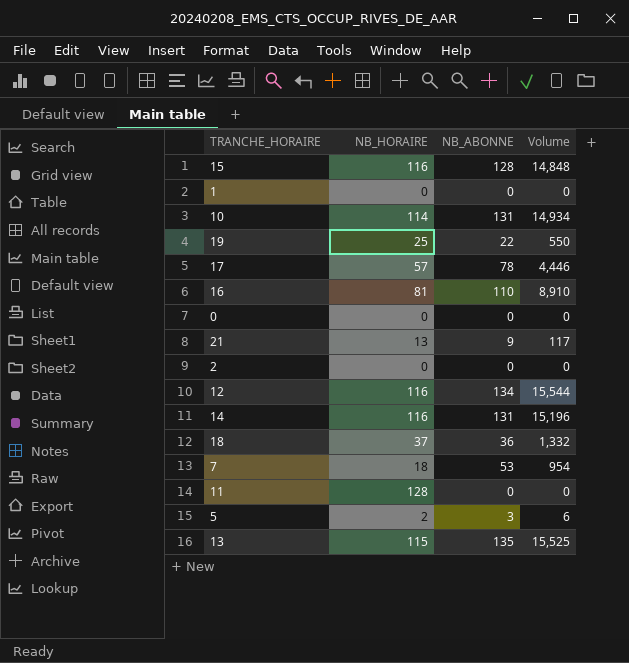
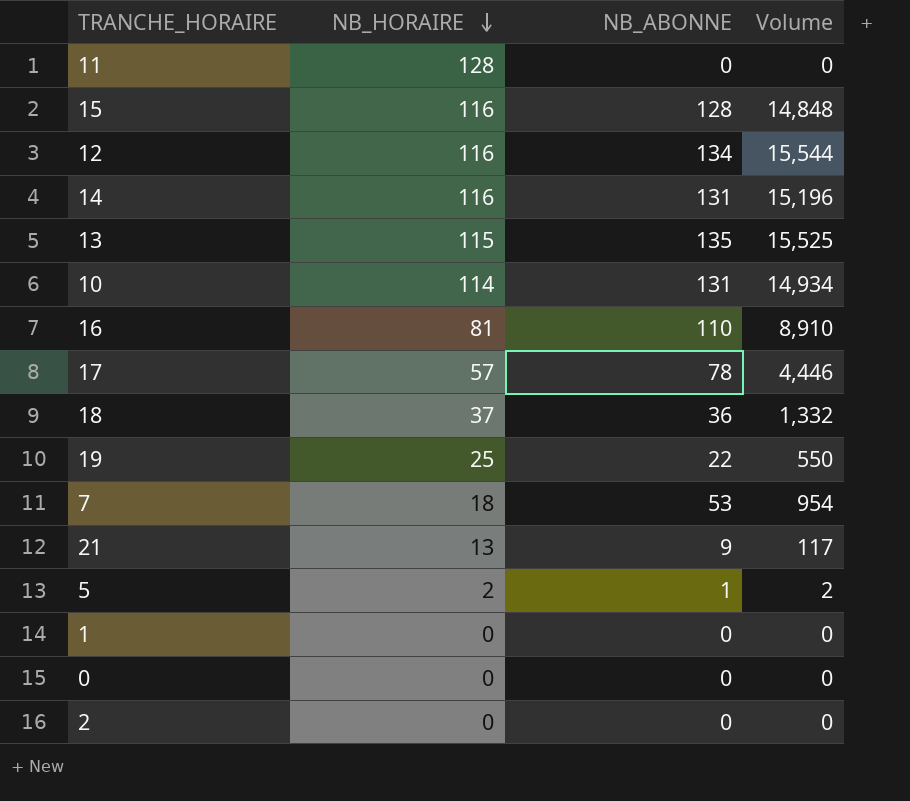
row order: none -> NB_HORAIRE descending
5 | NB_ABONNE: 3 -> 1
5 | Volume: 6 -> 2

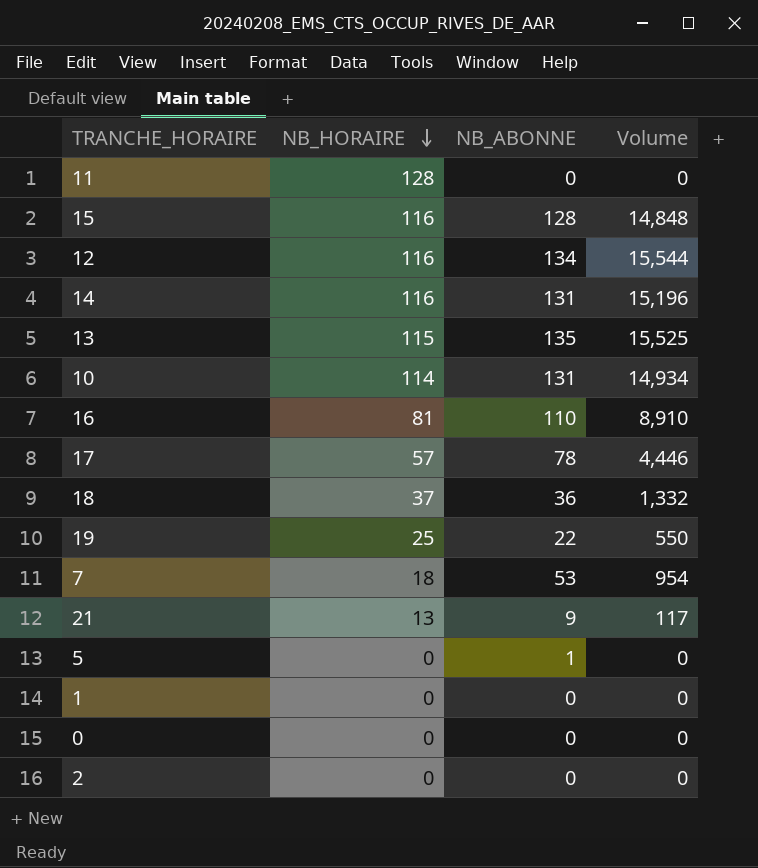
5 | NB_HORAIRE: 2 -> 0
5 | Volume: 2 -> 0

